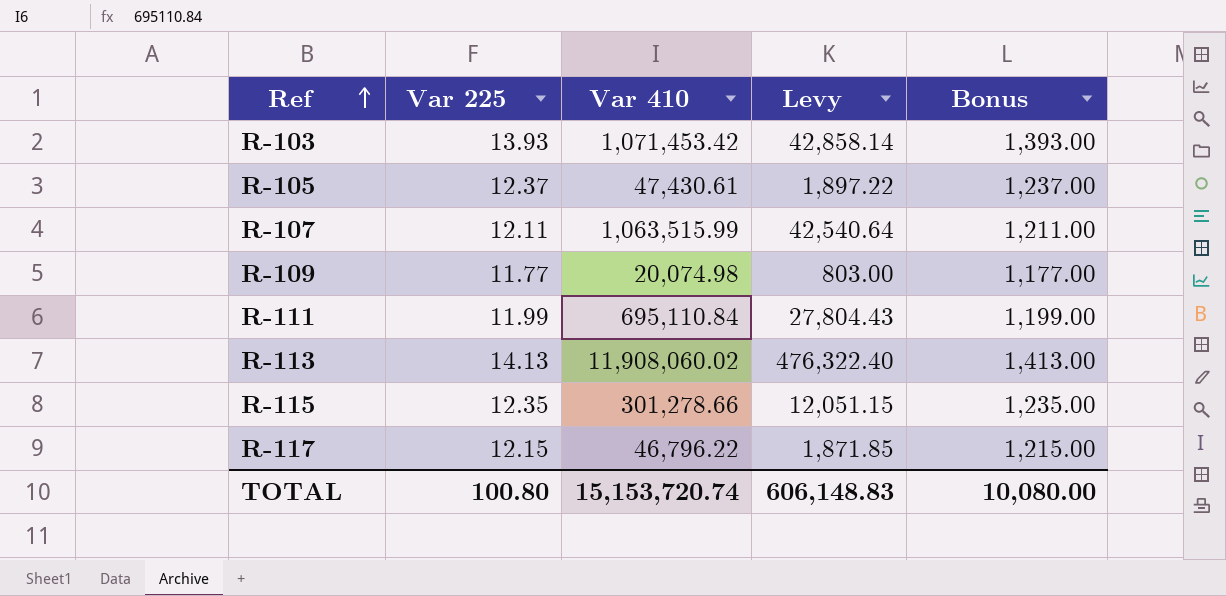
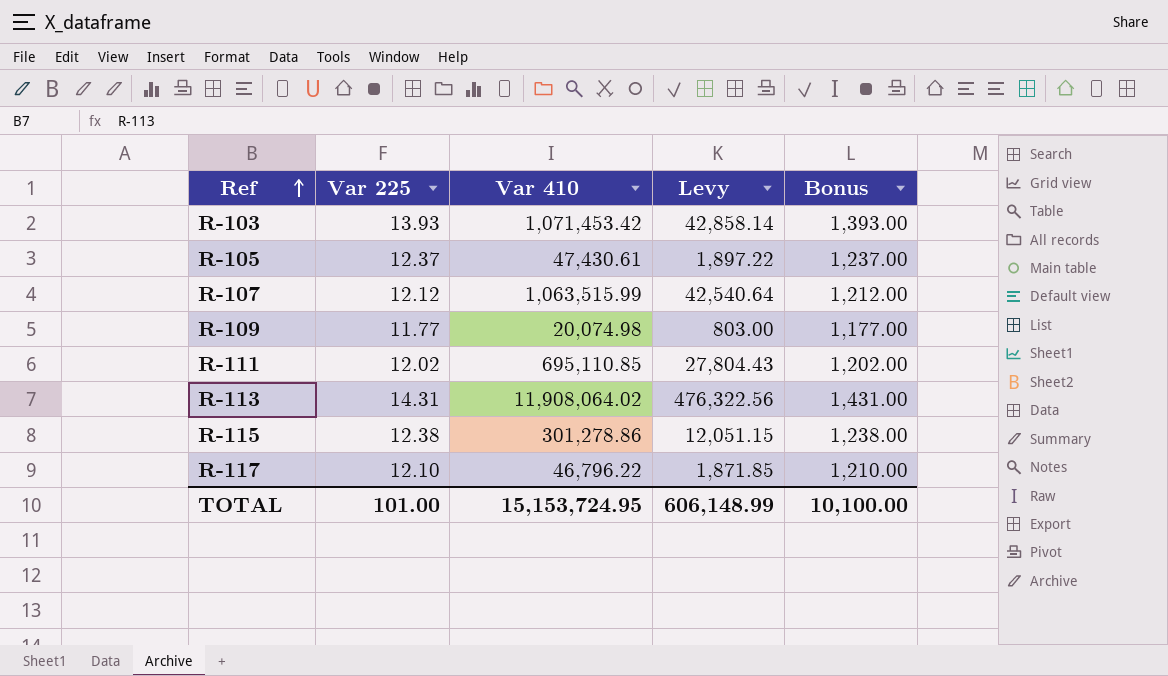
R-107 | Var 225: 12.11 -> 12.12
R-107 | Bonus: 1,211.00 -> 1,212.00
R-111 | Var 225: 11.99 -> 12.02
R-111 | Var 410: 695,110.84 -> 695,110.85
R-111 | Bonus: 1,199.00 -> 1,202.00
R-113 | Var 225: 14.13 -> 14.31
R-113 | Var 410: 11,908,060.02 -> 11,908,064.02
R-113 | Levy: 476,322.40 -> 476,322.56
R-113 | Bonus: 1,413.00 -> 1,431.00
R-115 | Var 225: 12.35 -> 12.38
R-115 | Var 410: 301,278.66 -> 301,278.86
R-115 | Bonus: 1,235.00 -> 1,238.00
R-117 | Var 225: 12.15 -> 12.10
R-117 | Bonus: 1,215.00 -> 1,210.00
TOTAL | Var 225: 100.80 -> 101.00
TOTAL | Var 410: 15,153,720.74 -> 15,153,724.95
TOTAL | Levy: 606,148.83 -> 606,148.99
TOTAL | Bonus: 10,080.00 -> 10,100.00

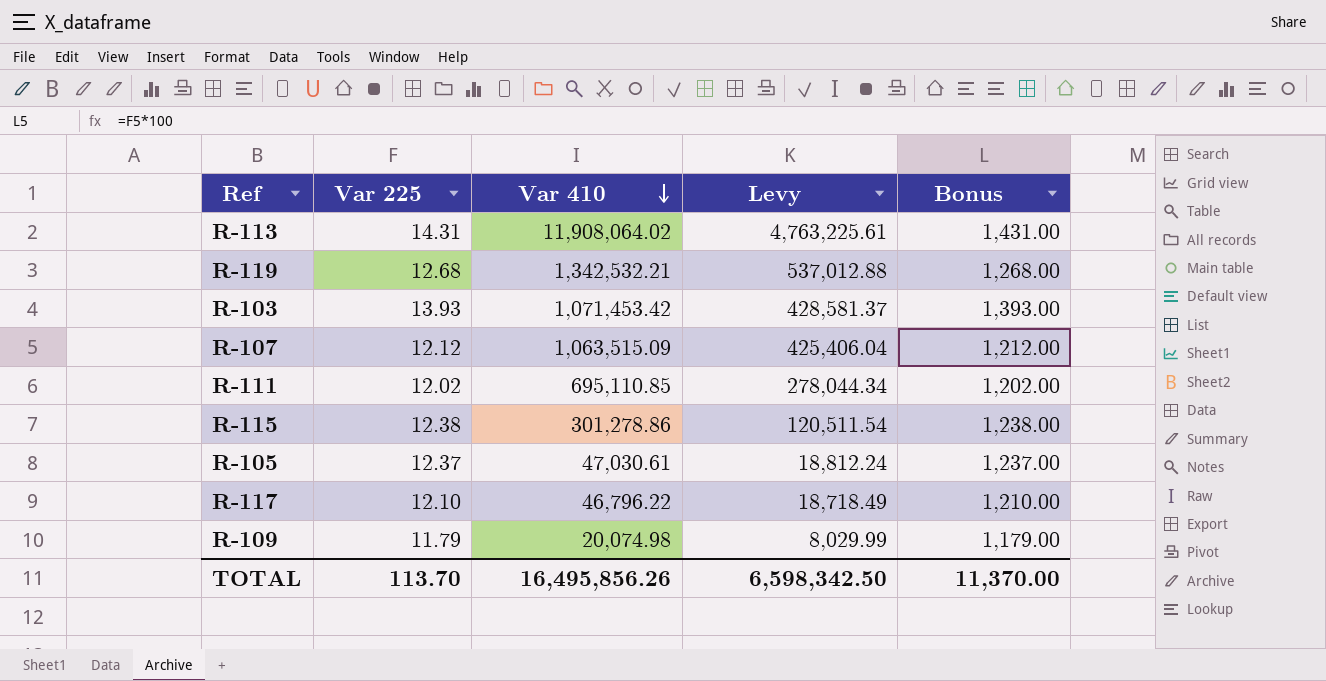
row order: Ref ascending -> Var 410 descending
column Levy | formula: [Var 410] * 0.04 -> [Var 410] * 0.4
row R-119: none -> 12.68 | 1,342,532.21 | 537,012.88 | 1,268.00
R-107 | Var 410: 1,063,515.99 -> 1,063,515.09
R-105 | Var 410: 47,430.61 -> 47,030.61
R-109 | Var 225: 11.77 -> 11.79
R-109 | Bonus: 1,177.00 -> 1,179.00
TOTAL | Var 225: 101.00 -> 113.70
TOTAL | Var 410: 15,153,724.95 -> 16,495,856.26
TOTAL | Levy: 606,148.99 -> 6,598,342.50
TOTAL | Bonus: 10,100.00 -> 11,370.00

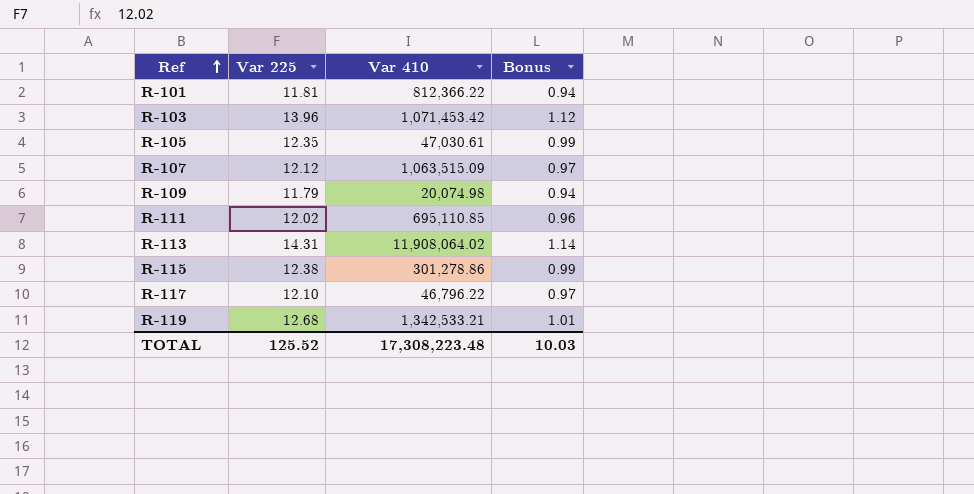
row order: Var 410 descending -> Ref ascending
column Levy | formula: [Var 410] * 0.4 -> none
column Bonus | formula: [Var 225] * 100 -> [Var 225] * 0.08
row R-101: none -> 11.81 | 812,366.22 | 0.94
R-103 | Var 225: 13.93 -> 13.96
R-105 | Var 225: 12.37 -> 12.35
R-119 | Var 410: 1,342,532.21 -> 1,342,533.21
TOTAL | Var 225: 113.70 -> 125.52
TOTAL | Var 410: 16,495,856.26 -> 17,308,223.48
TOTAL | Bonus: 11,370.00 -> 10.03

